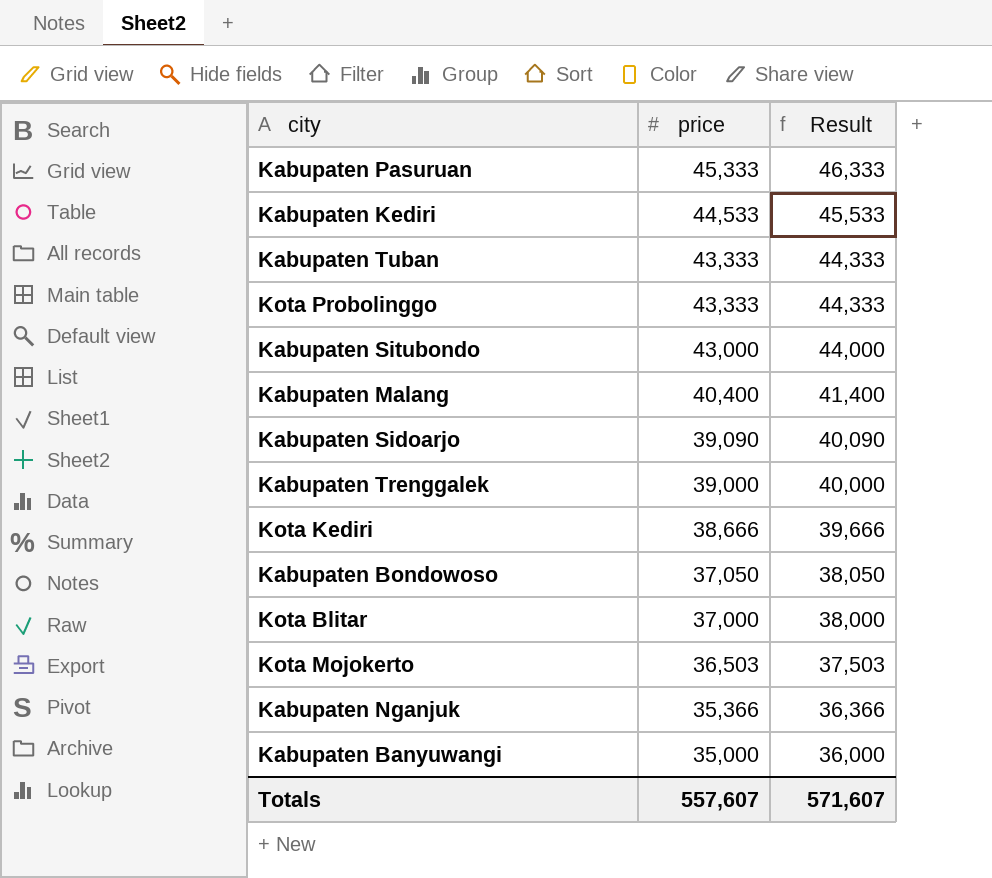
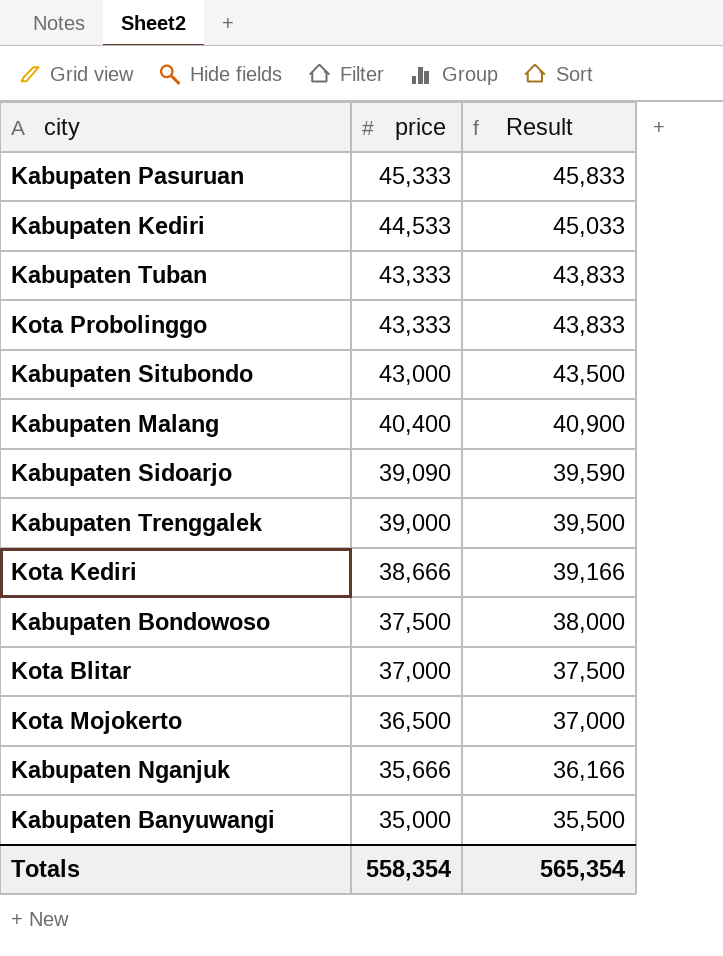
column Result | formula: [price] + 1000 -> [price] + 500
Kabupaten Bondowoso | price: 37,050 -> 37,500
Kota Mojokerto | price: 36,503 -> 36,500
Kabupaten Nganjuk | price: 35,366 -> 35,666
Totals | price: 557,607 -> 558,354
Totals | Result: 571,607 -> 565,354

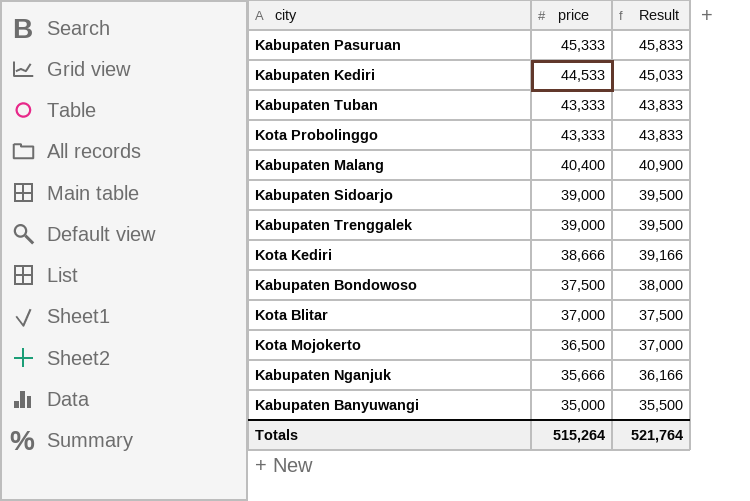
row Kabupaten Situbondo: 43,000 | 43,500 -> none
Kabupaten Sidoarjo | price: 39,090 -> 39,000
Kabupaten Sidoarjo | Result: 39,590 -> 39,500
Totals | price: 558,354 -> 515,264
Totals | Result: 565,354 -> 521,764

